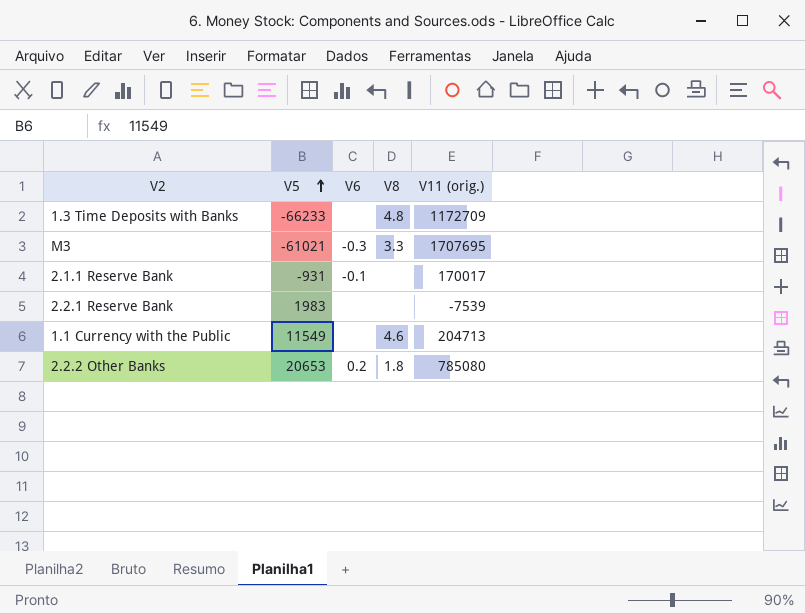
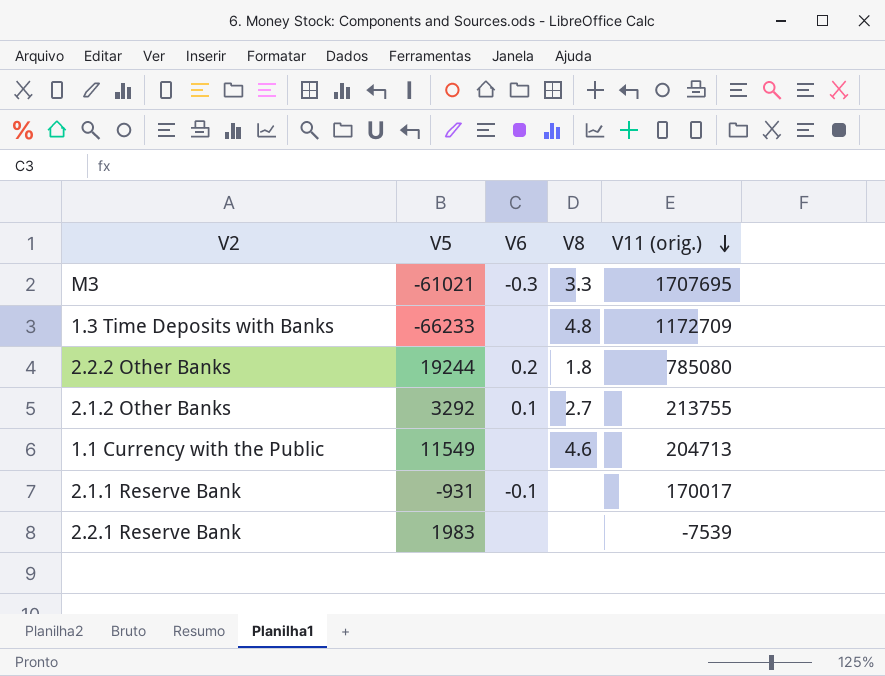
row order: V5 ascending -> V11 (orig.) descending
2.2.2 Other Banks | V5: 20653 -> 19244
row 2.1.2 Other Banks: none -> 3292 | 0.1 | 2.7 | 213755

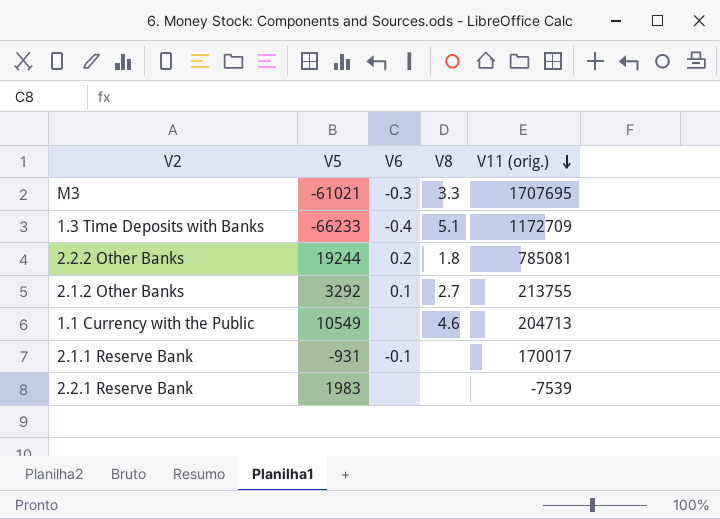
1.3 Time Deposits with Banks | V6: none -> -0.4
1.3 Time Deposits with Banks | V8: 4.8 -> 5.1
2.2.2 Other Banks | V11 (orig.): 785080 -> 785081
1.1 Currency with the Public | V5: 11549 -> 10549

